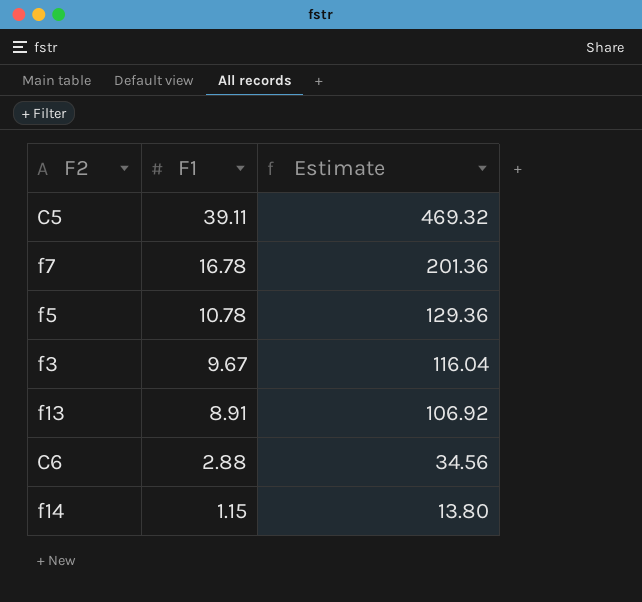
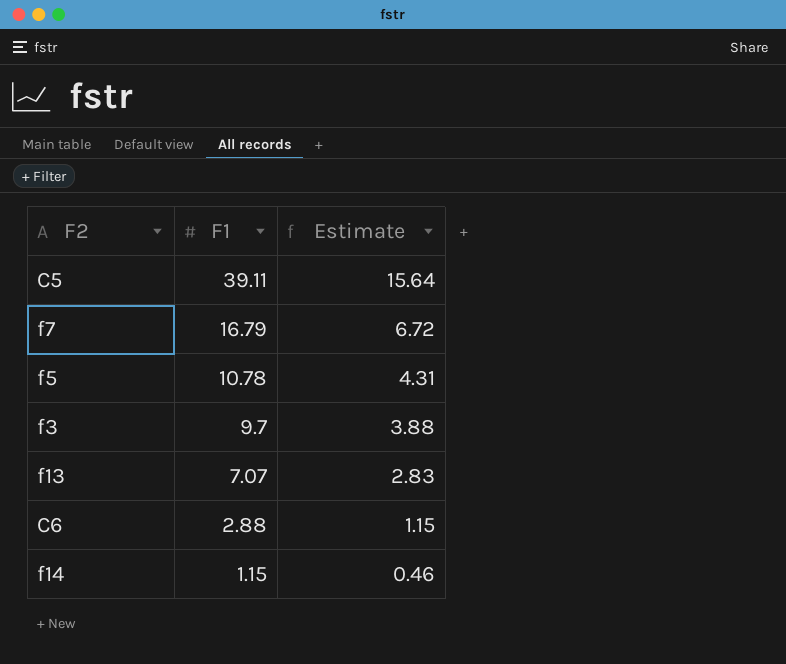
column Estimate | formula: [F1] * 12 -> [F1] * 0.4
f7 | F1: 16.78 -> 16.79
f3 | F1: 9.67 -> 9.7
f13 | F1: 8.91 -> 7.07

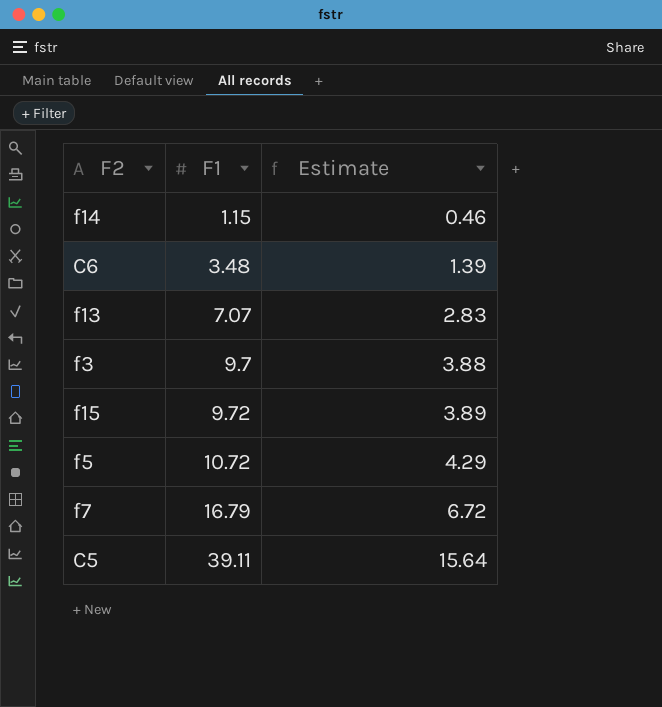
row order: F1 descending -> F1 ascending
C6 | F1: 2.88 -> 3.48
C6 | Estimate: 1.15 -> 1.39
row f15: none -> 9.72 | 3.89
f5 | F1: 10.78 -> 10.72
f5 | Estimate: 4.31 -> 4.29

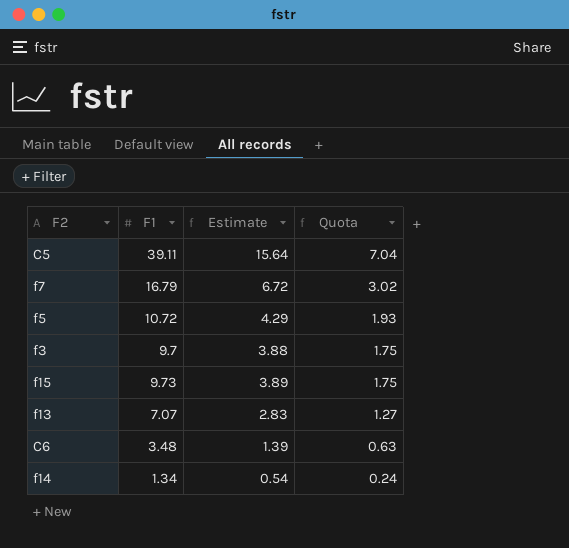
row order: F1 ascending -> Quota descending
column Quota | formula: none -> [F1] * 0.18
f15 | F1: 9.72 -> 9.73
f14 | F1: 1.15 -> 1.34
f14 | Estimate: 0.46 -> 0.54

